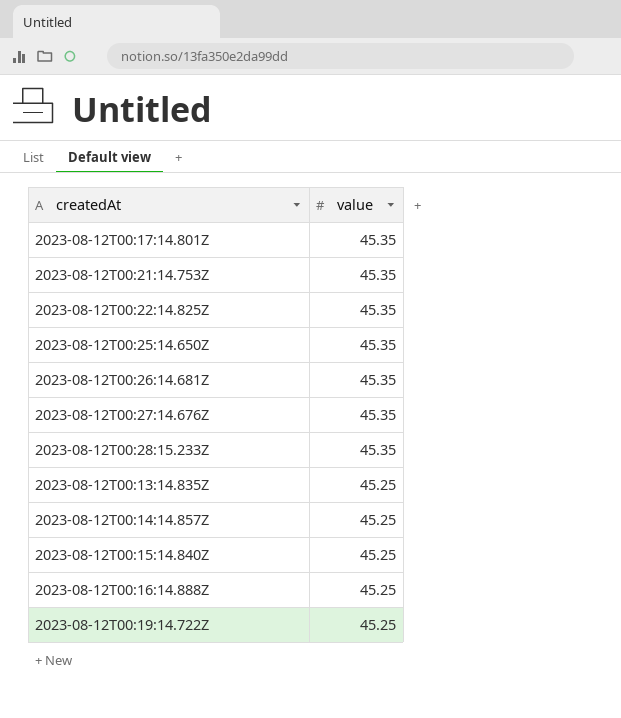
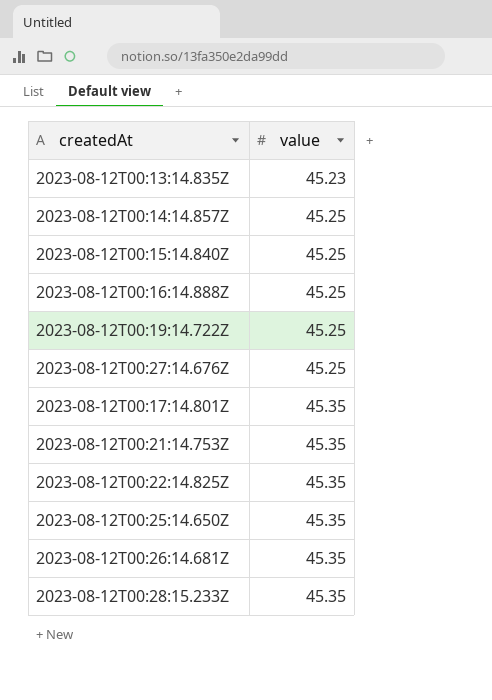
row order: value descending -> value ascending
2023-08-12T00:13:14.835Z | value: 45.25 -> 45.23
2023-08-12T00:27:14.676Z | value: 45.35 -> 45.25

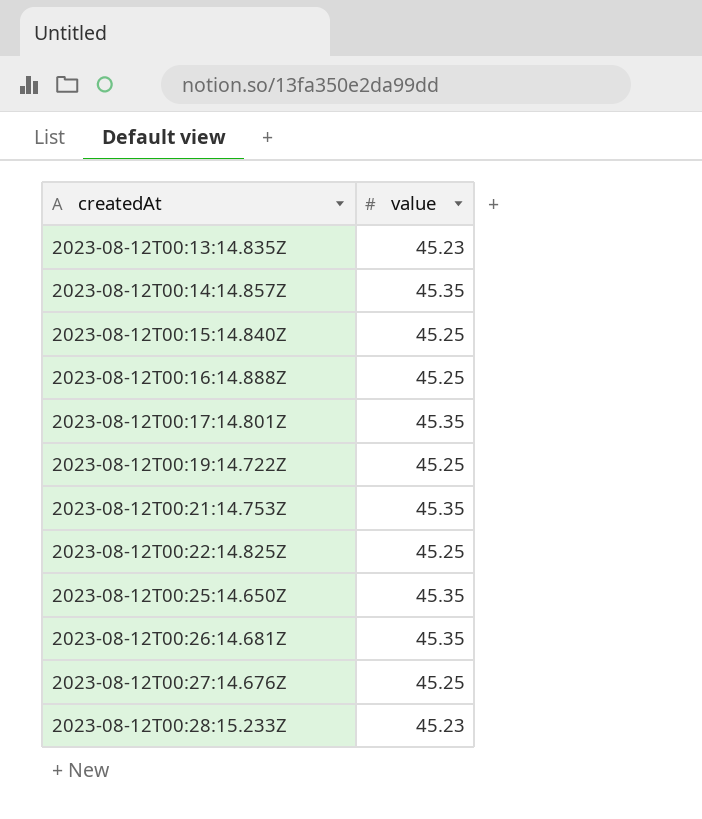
row order: value ascending -> createdAt ascending
2023-08-12T00:14:14.857Z | value: 45.25 -> 45.35
2023-08-12T00:22:14.825Z | value: 45.35 -> 45.25
2023-08-12T00:28:15.233Z | value: 45.35 -> 45.23

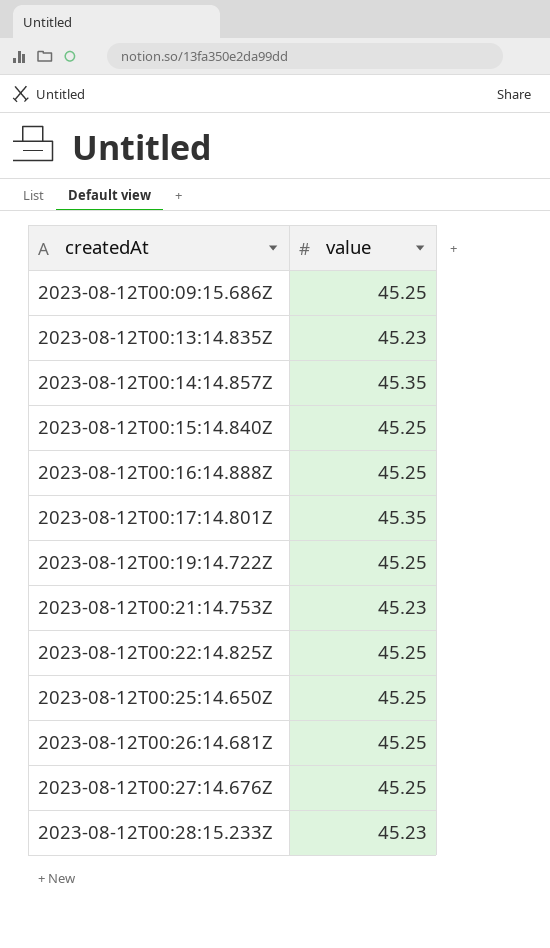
row 2023-08-12T00:09:15.686Z: none -> 45.25
2023-08-12T00:21:14.753Z | value: 45.35 -> 45.23
2023-08-12T00:25:14.650Z | value: 45.35 -> 45.25
2023-08-12T00:26:14.681Z | value: 45.35 -> 45.25

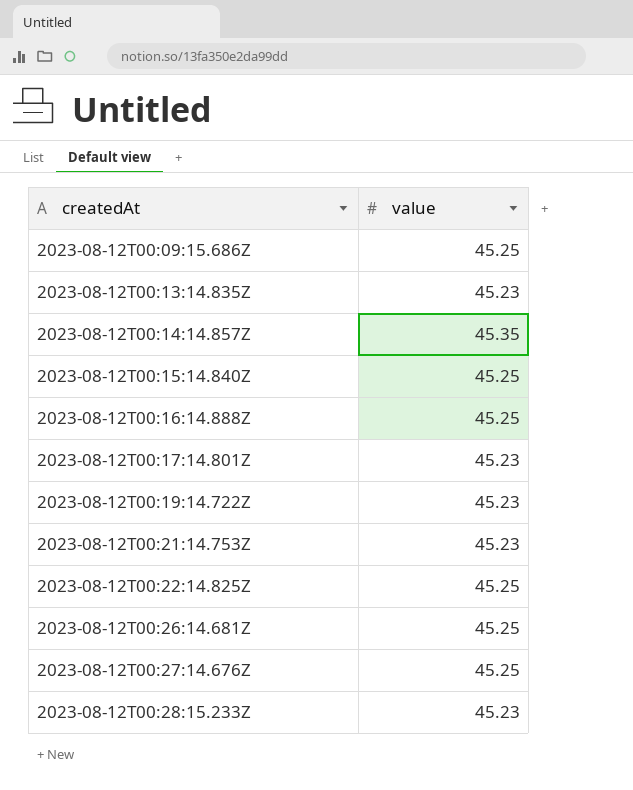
row 2023-08-12T00:25:14.650Z: 45.25 -> none
2023-08-12T00:17:14.801Z | value: 45.35 -> 45.23
2023-08-12T00:19:14.722Z | value: 45.25 -> 45.23

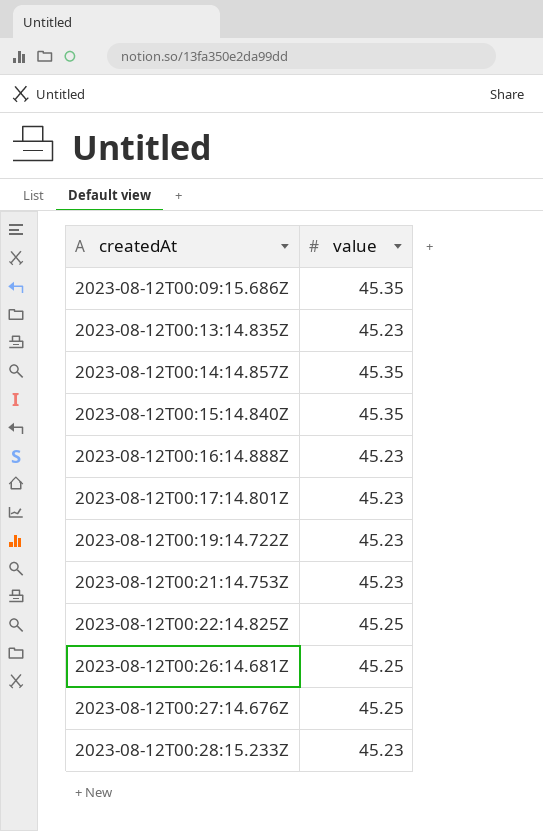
2023-08-12T00:09:15.686Z | value: 45.25 -> 45.35
2023-08-12T00:15:14.840Z | value: 45.25 -> 45.35
2023-08-12T00:16:14.888Z | value: 45.25 -> 45.23

